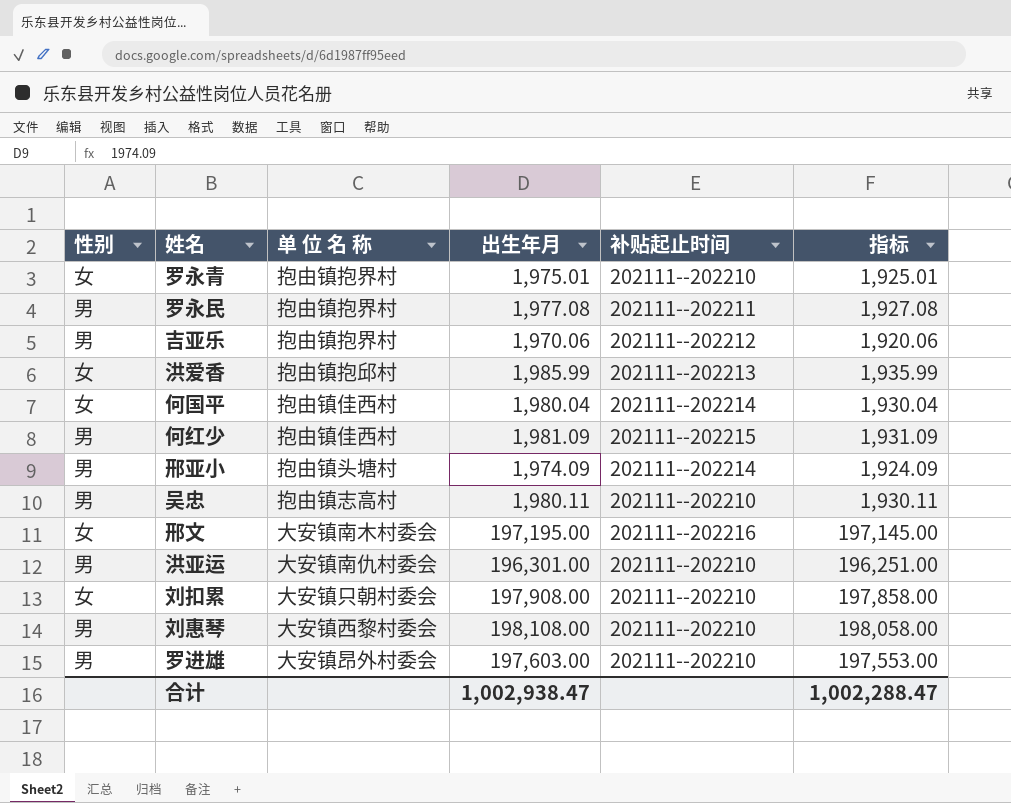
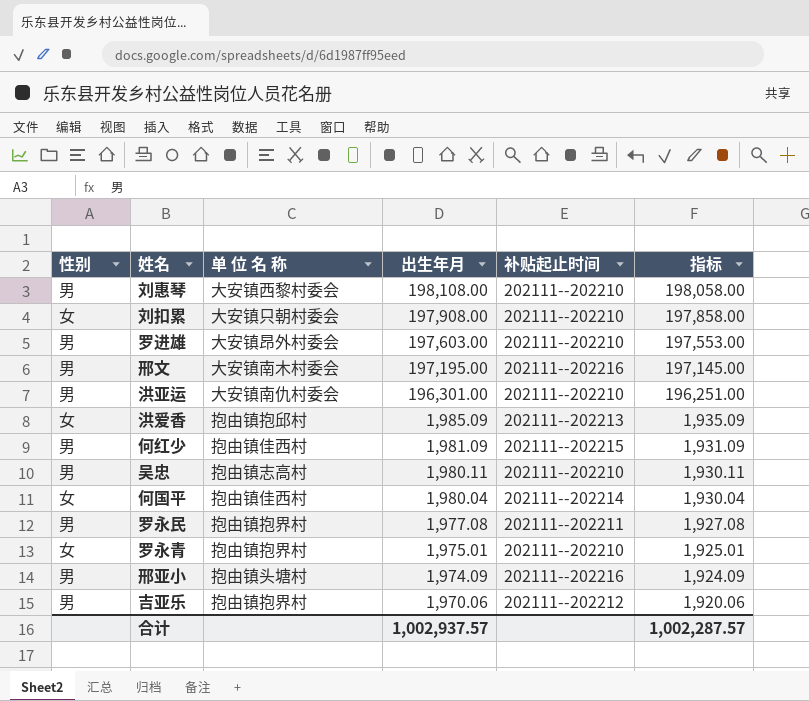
row order: none -> 出生年月 descending
邢文 | 性别: 女 -> 男
洪爱香 | 出生年月: 1,985.99 -> 1,985.09
洪爱香 | 指标: 1,935.99 -> 1,935.09
邢亚小 | 补贴起止时间: 202111--202214 -> 202111--202216
合计 | 出生年月: 1,002,938.47 -> 1,002,937.57
合计 | 指标: 1,002,288.47 -> 1,002,287.57

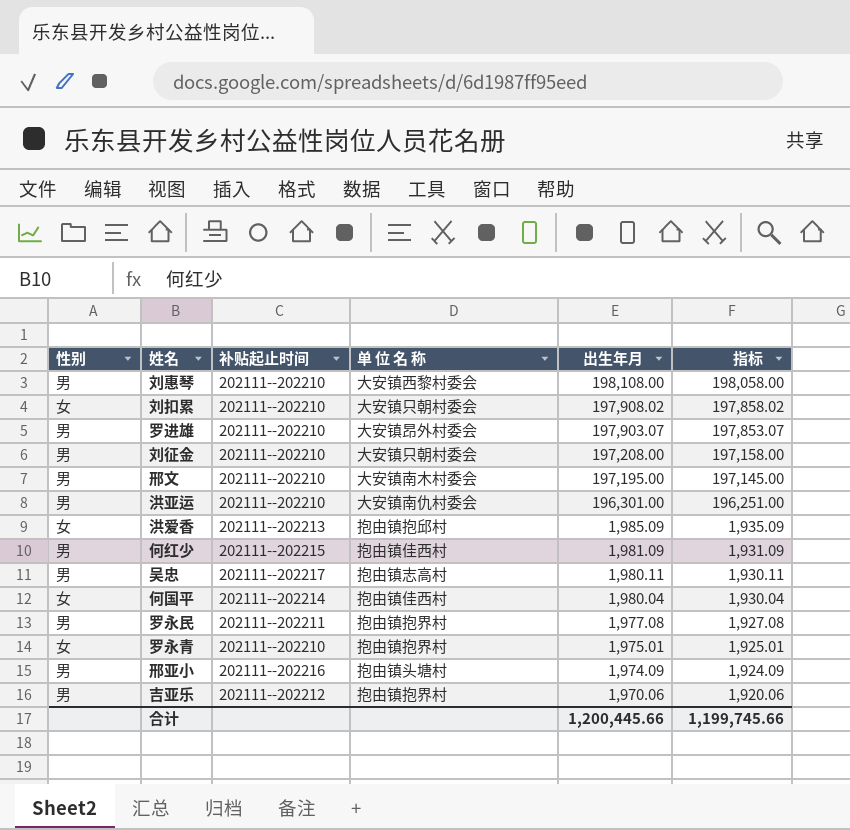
column 补贴起止时间 | position: 5 -> 3
刘扣累 | 出生年月: 197,908.00 -> 197,908.02
刘扣累 | 指标: 197,858.00 -> 197,858.02
罗进雄 | 出生年月: 197,603.00 -> 197,903.07
罗进雄 | 指标: 197,553.00 -> 197,853.07
row 刘征金: none -> 男 | 202111--202210 | 大安镇只朝村委会 | 197,208.00 | 197,158.00
邢文 | 补贴起止时间: 202111--202216 -> 202111--202210
吴忠 | 补贴起止时间: 202111--202210 -> 202111--202217
合计 | 出生年月: 1,002,937.57 -> 1,200,445.66
合计 | 指标: 1,002,287.57 -> 1,199,745.66

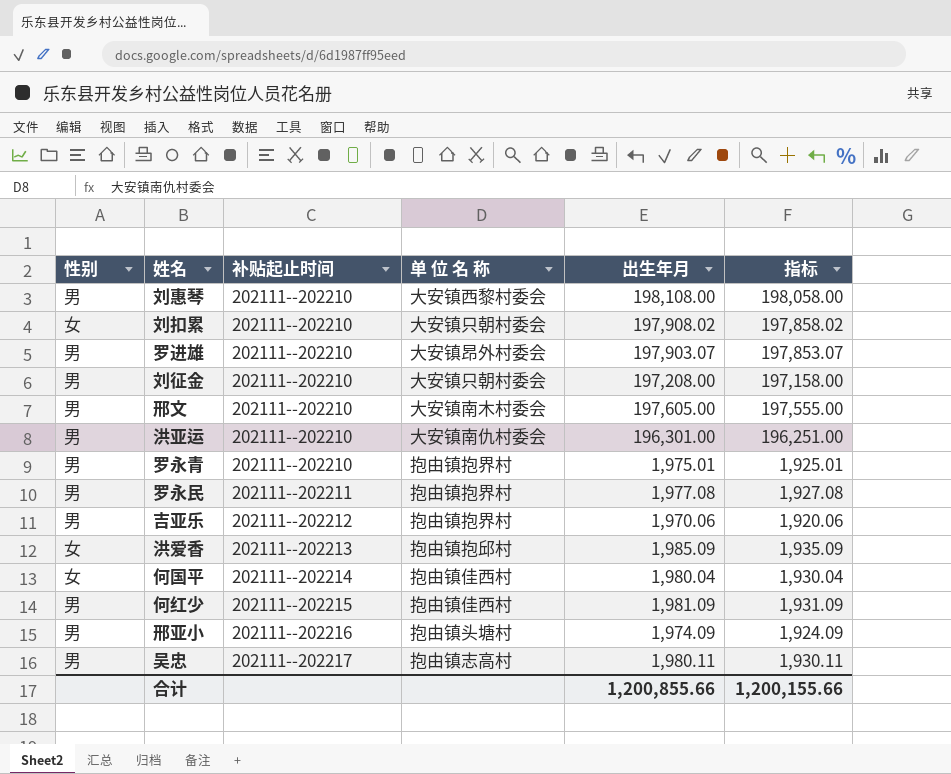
row order: 出生年月 descending -> 补贴起止时间 ascending
邢文 | 出生年月: 197,195.00 -> 197,605.00
邢文 | 指标: 197,145.00 -> 197,555.00
罗永青 | 性别: 女 -> 男
合计 | 出生年月: 1,200,445.66 -> 1,200,855.66
合计 | 指标: 1,199,745.66 -> 1,200,155.66

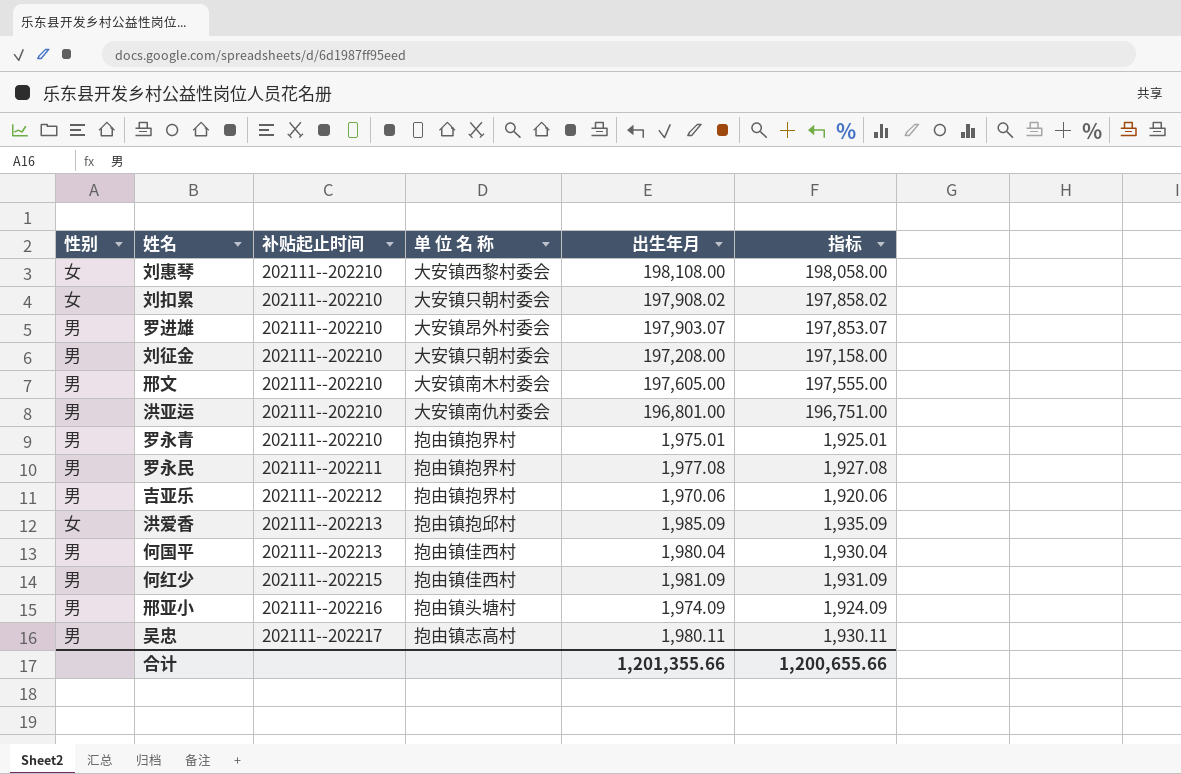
刘惠琴 | 性别: 男 -> 女
洪亚运 | 出生年月: 196,301.00 -> 196,801.00
洪亚运 | 指标: 196,251.00 -> 196,751.00
何国平 | 性别: 女 -> 男
何国平 | 补贴起止时间: 202111--202214 -> 202111--202213
合计 | 出生年月: 1,200,855.66 -> 1,201,355.66
合计 | 指标: 1,200,155.66 -> 1,200,655.66

